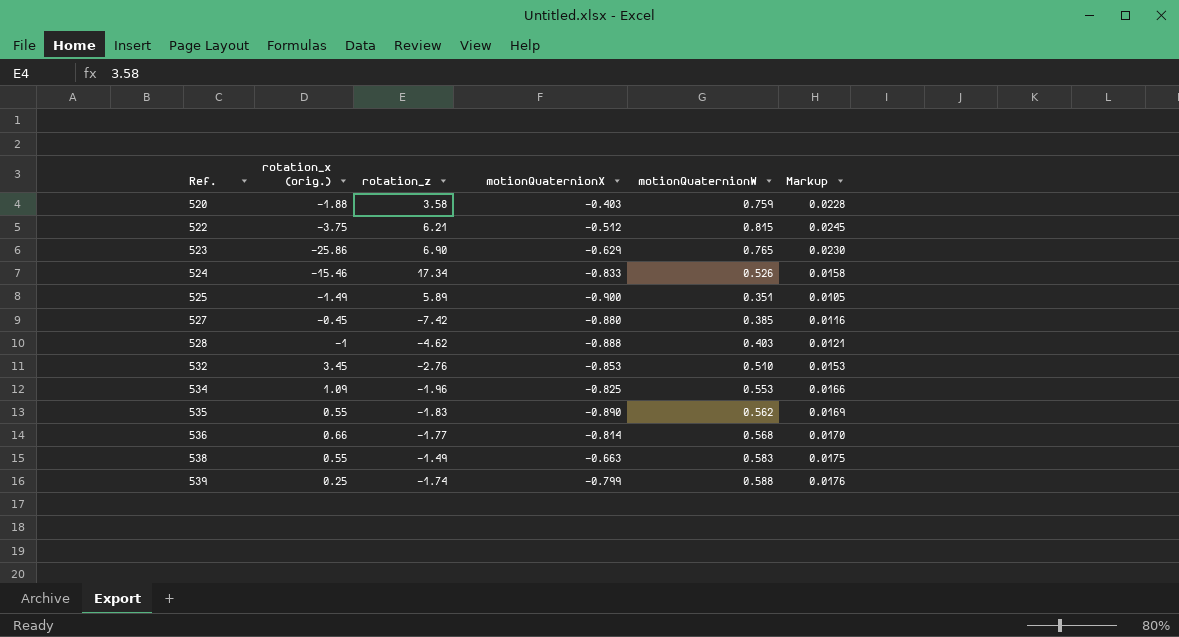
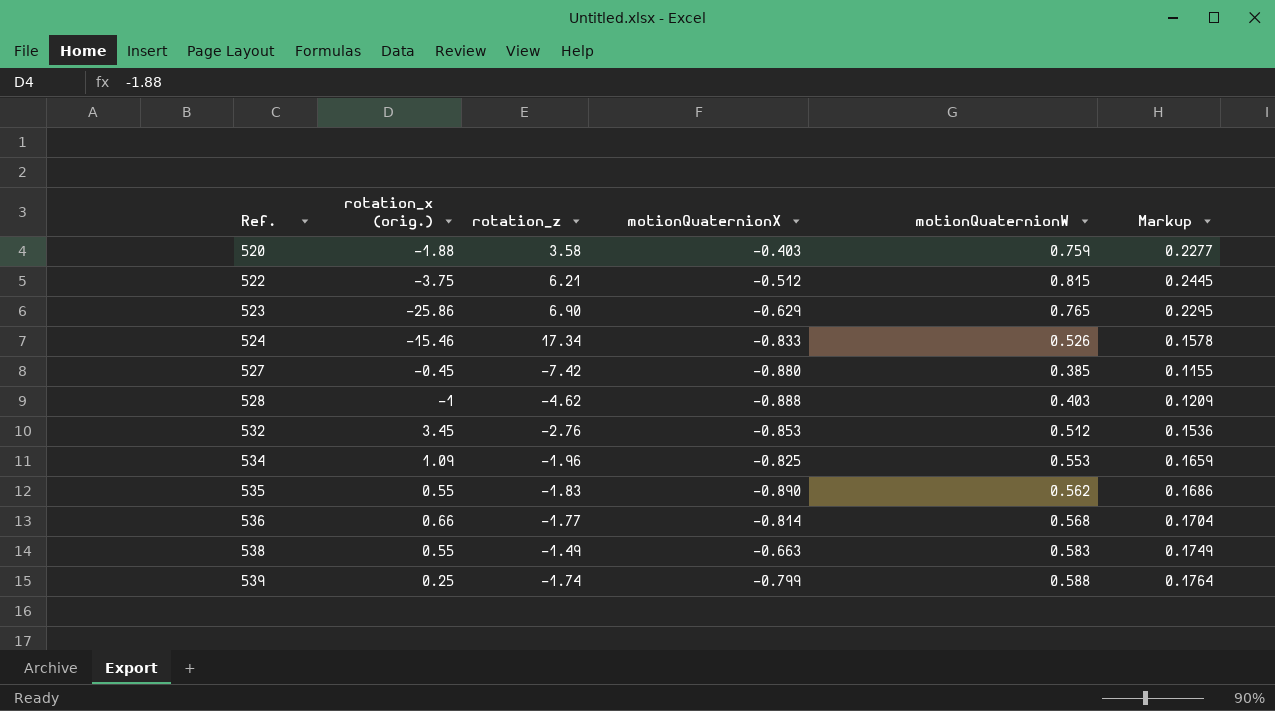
column Markup | formula: [motionQuaternionW] * 0.03 -> [motionQuaternionW] * 0.3
row 525: -1.49 | 5.89 | -0.900 | 0.351 | 0.0105 -> none
532 | motionQuaternionW: 0.510 -> 0.512

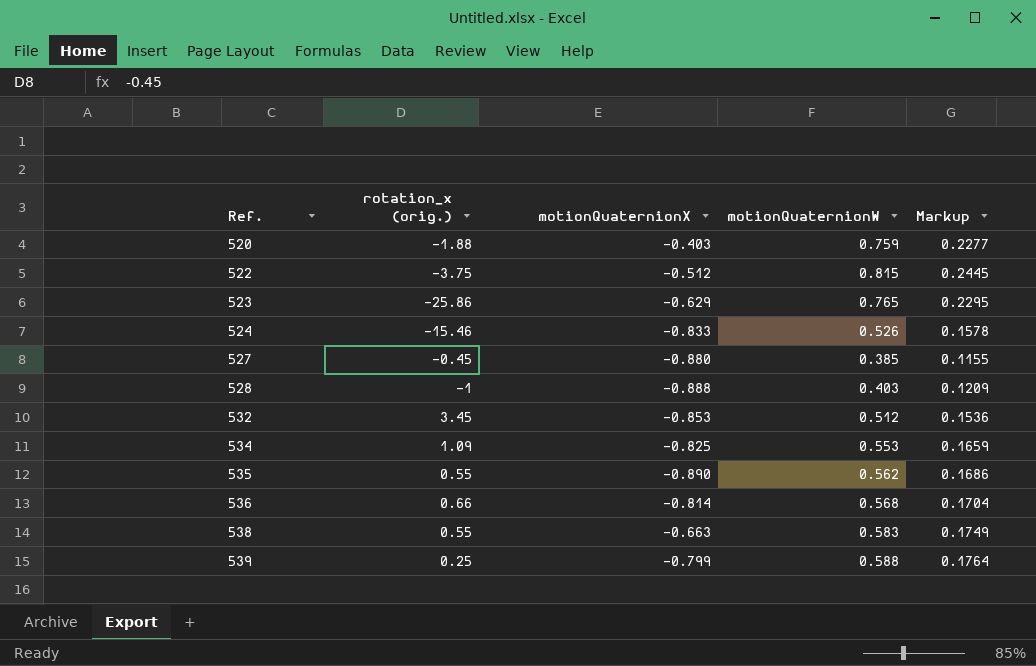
column rotation_z | position: 3 -> none

